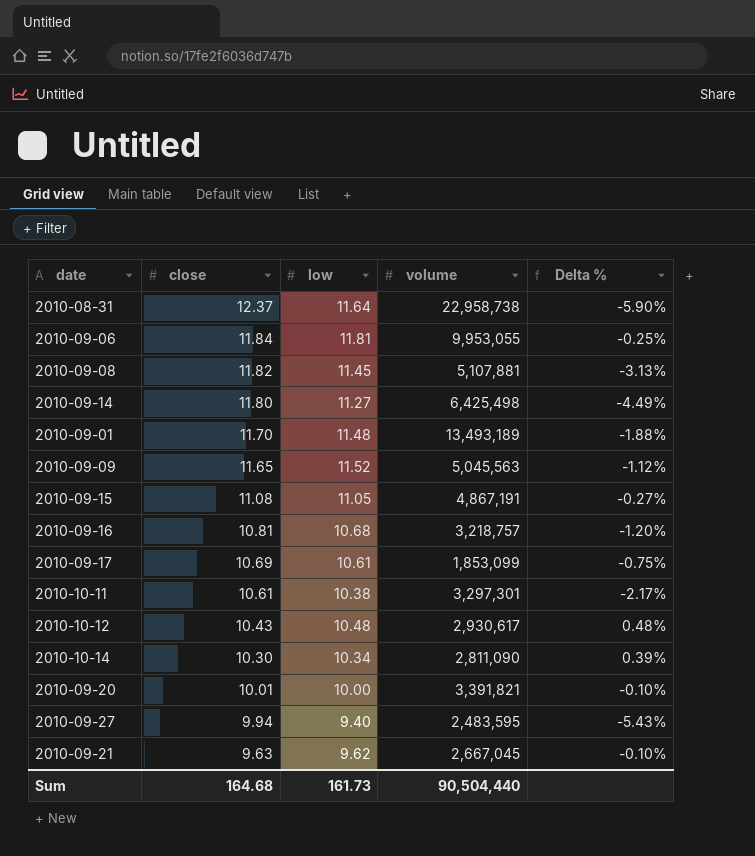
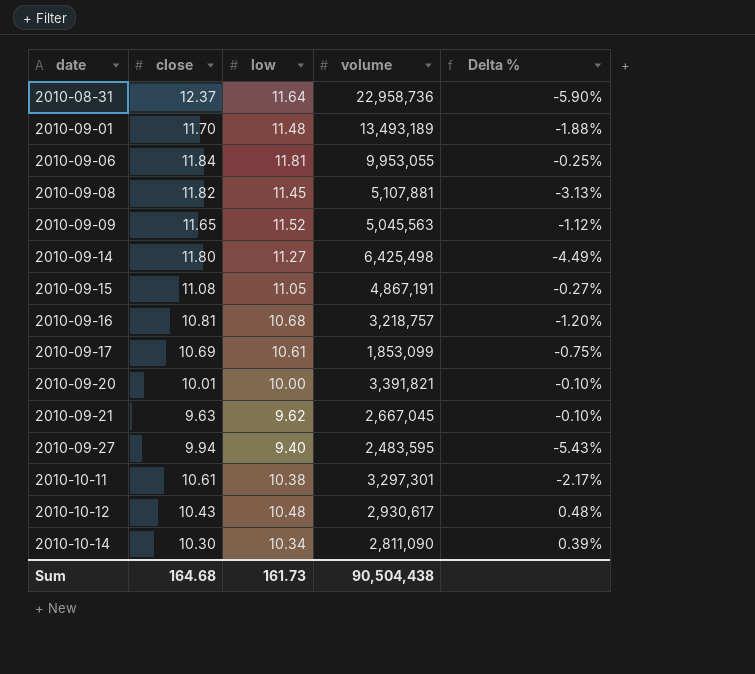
row order: close descending -> date ascending
2010-08-31 | volume: 22,958,738 -> 22,958,736
Sum | volume: 90,504,440 -> 90,504,438

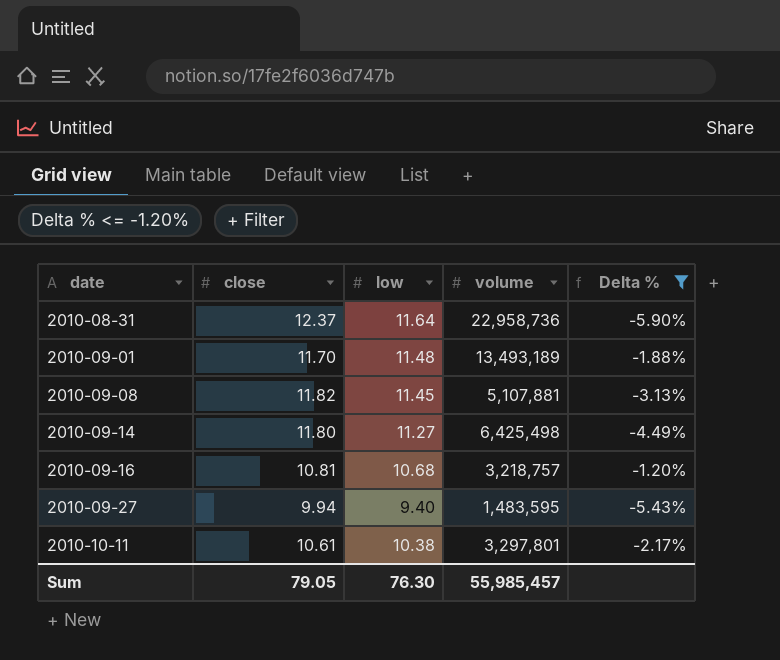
filter: none -> Delta % <= -1.20%
2010-09-27 | volume: 2,483,595 -> 1,483,595
2010-10-11 | volume: 3,297,301 -> 3,297,801
Sum | close: 164.68 -> 79.05
Sum | low: 161.73 -> 76.30
Sum | volume: 90,504,438 -> 55,985,457

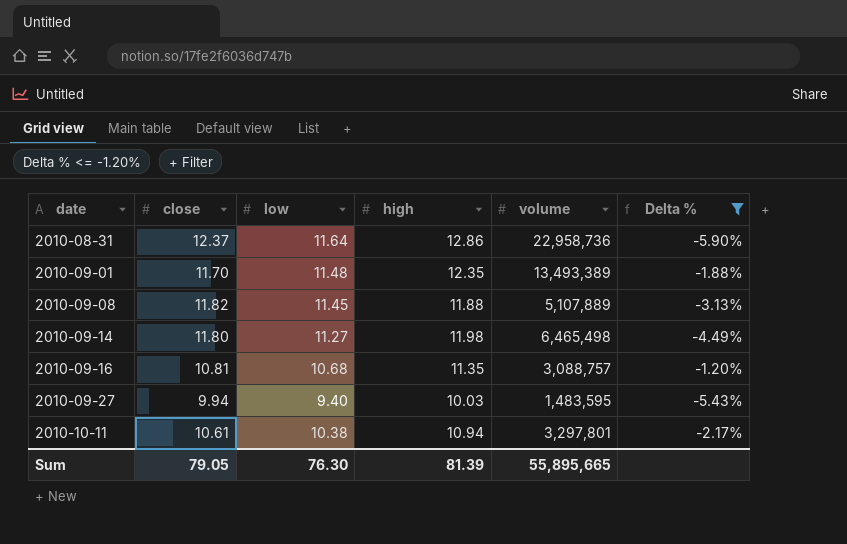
column high | position: none -> 4
2010-09-01 | volume: 13,493,189 -> 13,493,389
2010-09-08 | volume: 5,107,881 -> 5,107,889
2010-09-14 | volume: 6,425,498 -> 6,465,498
2010-09-16 | volume: 3,218,757 -> 3,088,757
Sum | volume: 55,985,457 -> 55,895,665

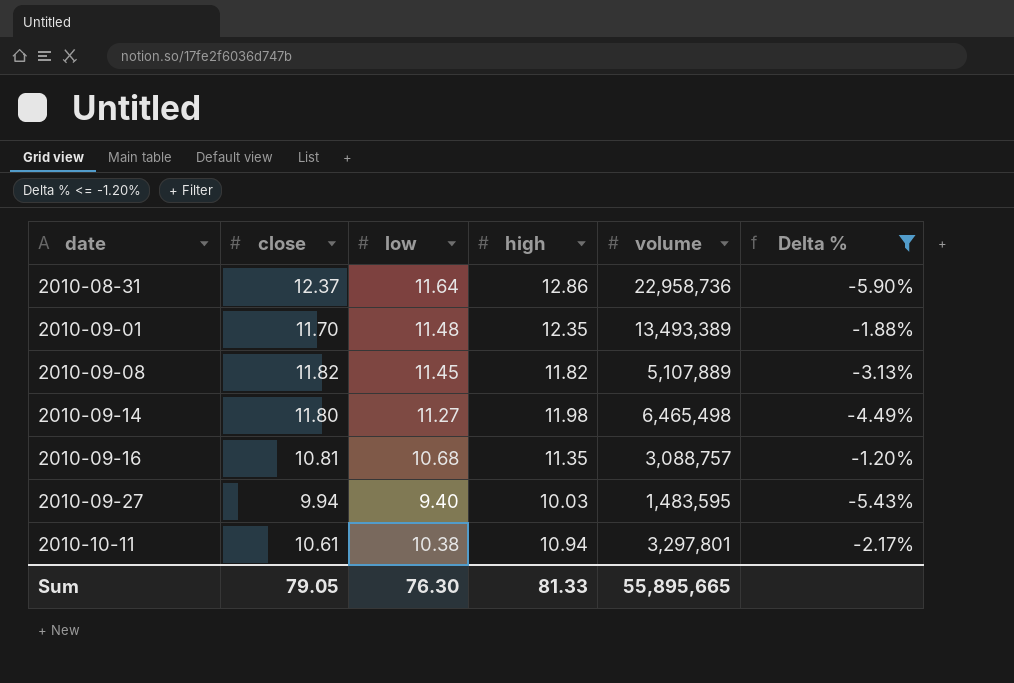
2010-09-08 | high: 11.88 -> 11.82
Sum | high: 81.39 -> 81.33

